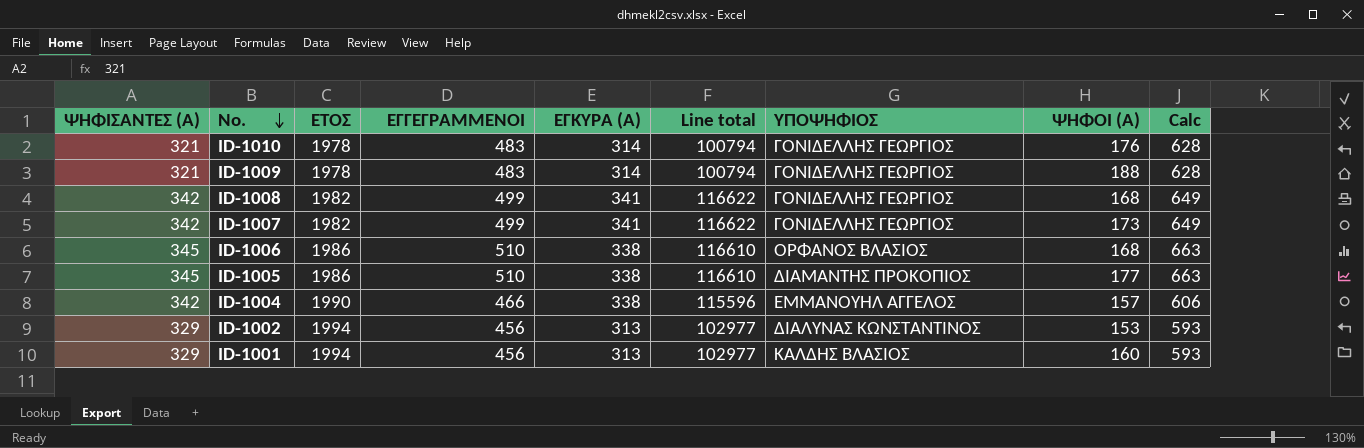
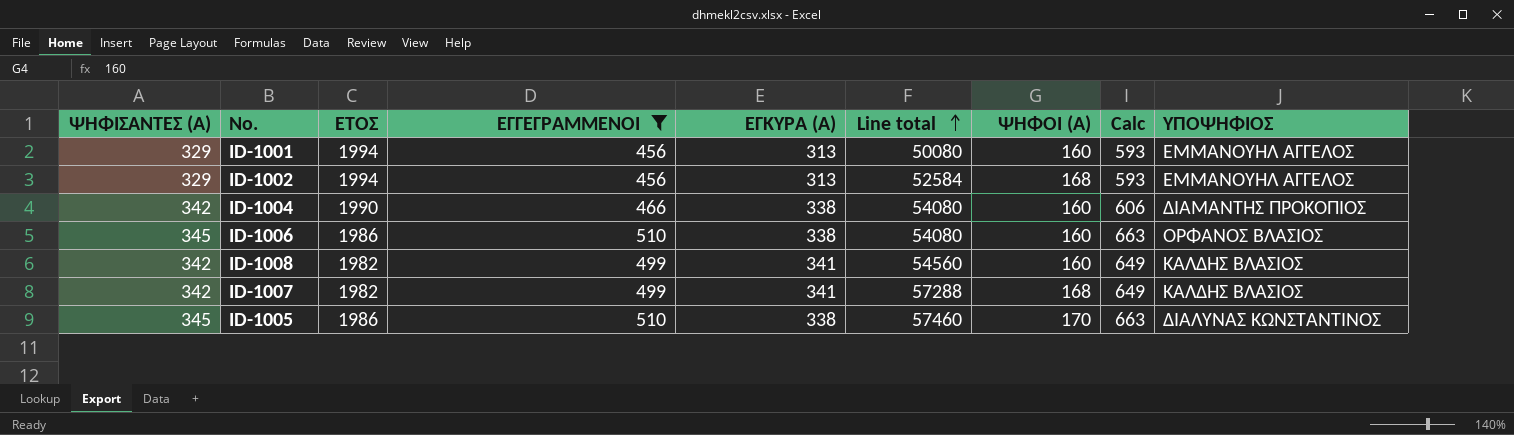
filter: none -> ΕΓΓΕΓΡΑΜΜΕΝΟΙ != 483
row order: No. descending -> Line total ascending
column Line total | formula: [ΨΗΦΙΣΑΝΤΕΣ (Α)] * [ΕΓΚΥΡΑ (Α)] -> [ΕΓΚΥΡΑ (Α)] * [ΨΗΦΟΙ (Α)]
column ΥΠΟΨΗΦΙΟΣ | position: 7 -> 9
ID-1001 | ΥΠΟΨΗΦΙΟΣ: ΚΑΛΔΗΣ ΒΛΑΣΙΟΣ -> ΕΜΜΑΝΟΥΗΛ ΑΓΓΕΛΟΣ
ID-1002 | ΨΗΦΟΙ (Α): 153 -> 168
ID-1002 | ΥΠΟΨΗΦΙΟΣ: ΔΙΑΛΥΝΑΣ ΚΩΝΣΤΑΝΤΙΝΟΣ -> ΕΜΜΑΝΟΥΗΛ ΑΓΓΕΛΟΣ
ID-1004 | ΨΗΦΟΙ (Α): 157 -> 160
ID-1004 | ΥΠΟΨΗΦΙΟΣ: ΕΜΜΑΝΟΥΗΛ ΑΓΓΕΛΟΣ -> ΔΙΑΜΑΝΤΗΣ ΠΡΟΚΟΠΙΟΣ
ID-1006 | ΨΗΦΟΙ (Α): 168 -> 160
ID-1008 | ΨΗΦΟΙ (Α): 168 -> 160
ID-1008 | ΥΠΟΨΗΦΙΟΣ: ΓΟΝΙΔΕΛΛΗΣ ΓΕΩΡΓΙΟΣ -> ΚΑΛΔΗΣ ΒΛΑΣΙΟΣ
ID-1007 | ΨΗΦΟΙ (Α): 173 -> 168
ID-1007 | ΥΠΟΨΗΦΙΟΣ: ΓΟΝΙΔΕΛΛΗΣ ΓΕΩΡΓΙΟΣ -> ΚΑΛΔΗΣ ΒΛΑΣΙΟΣ
ID-1005 | ΨΗΦΟΙ (Α): 177 -> 170
ID-1005 | ΥΠΟΨΗΦΙΟΣ: ΔΙΑΜΑΝΤΗΣ ΠΡΟΚΟΠΙΟΣ -> ΔΙΑΛΥΝΑΣ ΚΩΝΣΤΑΝΤΙΝΟΣ

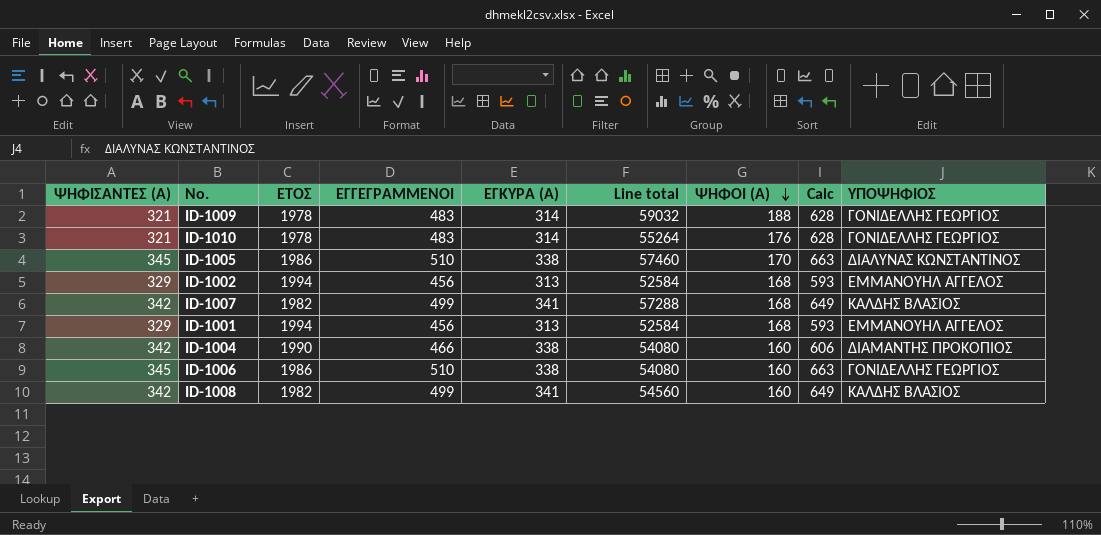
filter: ΕΓΓΕΓΡΑΜΜΕΝΟΙ != 483 -> none
row order: Line total ascending -> ΨΗΦΟΙ (Α) descending
ID-1001 | Line total: 50080 -> 52584
ID-1001 | ΨΗΦΟΙ (Α): 160 -> 168
ID-1006 | ΥΠΟΨΗΦΙΟΣ: ΟΡΦΑΝΟΣ ΒΛΑΣΙΟΣ -> ΓΟΝΙΔΕΛΛΗΣ ΓΕΩΡΓΙΟΣ

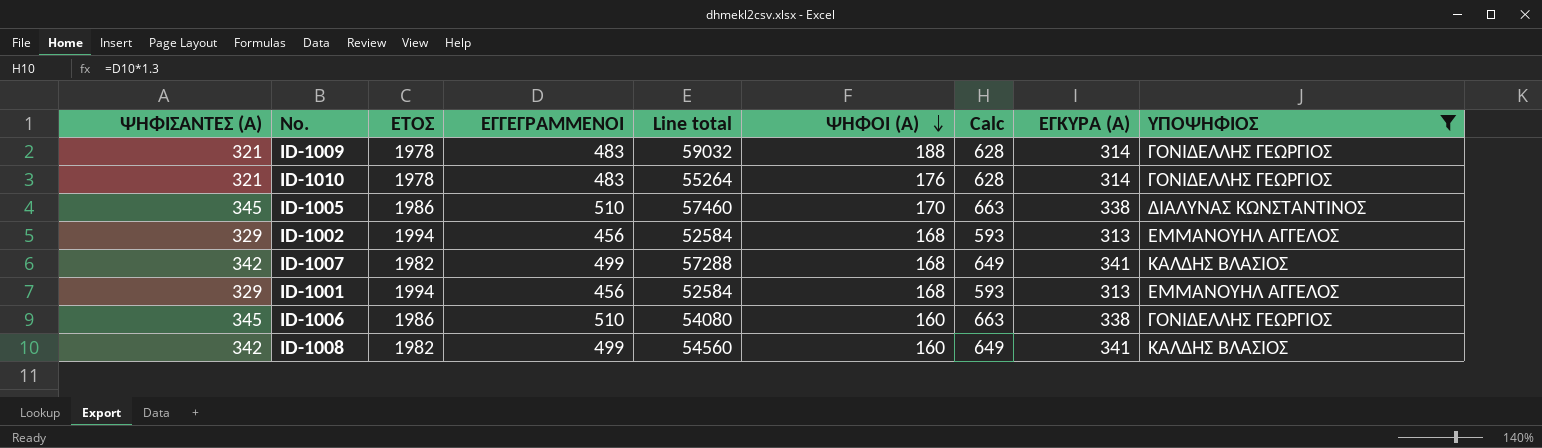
filter: none -> ΥΠΟΨΗΦΙΟΣ != ΔΙΑΜΑΝΤΗΣ ΠΡΟΚΟΠΙΟΣ
column ΕΓΚΥΡΑ (Α) | position: 5 -> 8

